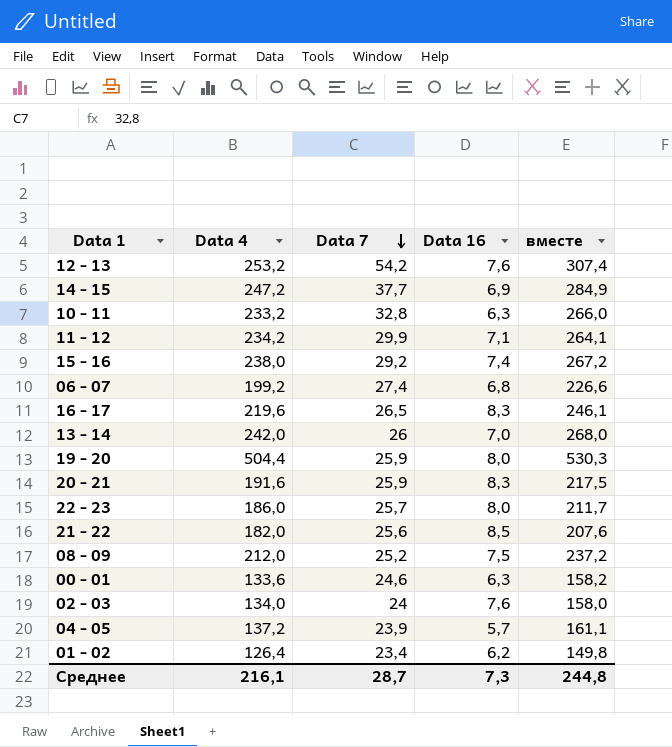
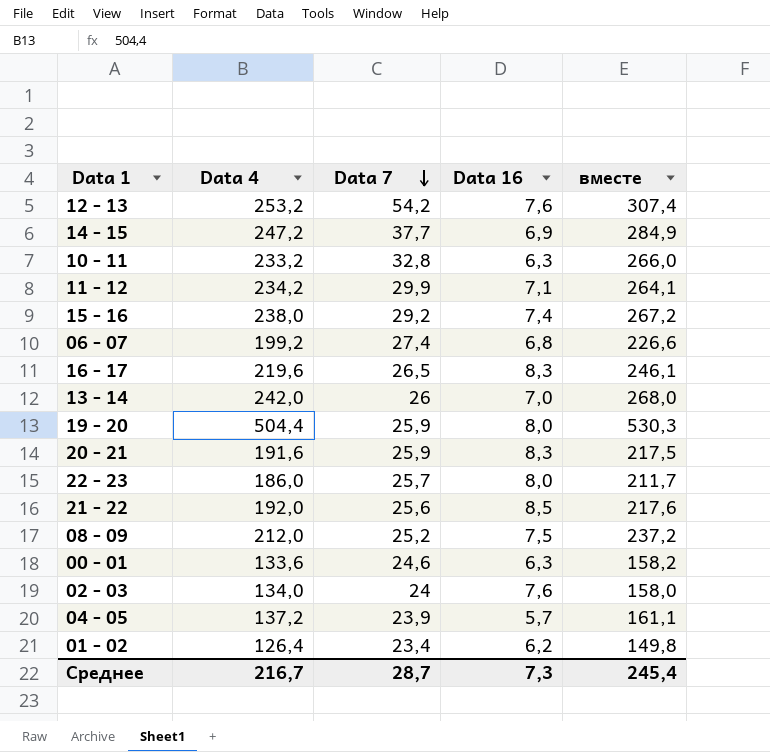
21 - 22 | Data 4: 182,0 -> 192,0
21 - 22 | вместе: 207,6 -> 217,6
Среднее | Data 4: 216,1 -> 216,7
Среднее | вместе: 244,8 -> 245,4

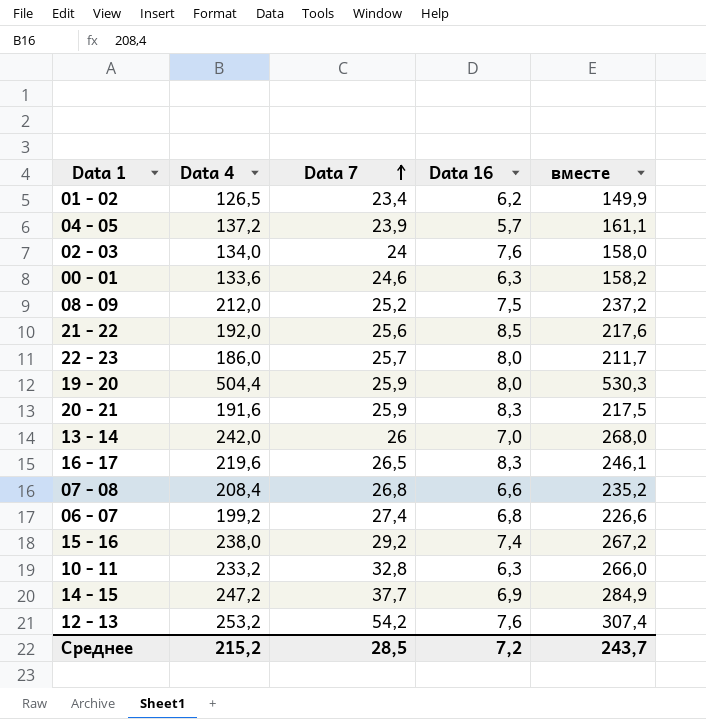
row order: Data 7 descending -> Data 7 ascending
row 11 - 12: 234,2 | 29,9 | 7,1 | 264,1 -> none
01 - 02 | Data 4: 126,4 -> 126,5
01 - 02 | вместе: 149,8 -> 149,9
row 07 - 08: none -> 208,4 | 26,8 | 6,6 | 235,2
Среднее | Data 4: 216,7 -> 215,2
Среднее | Data 7: 28,7 -> 28,5
Среднее | Data 16: 7,3 -> 7,2
Среднее | вместе: 245,4 -> 243,7

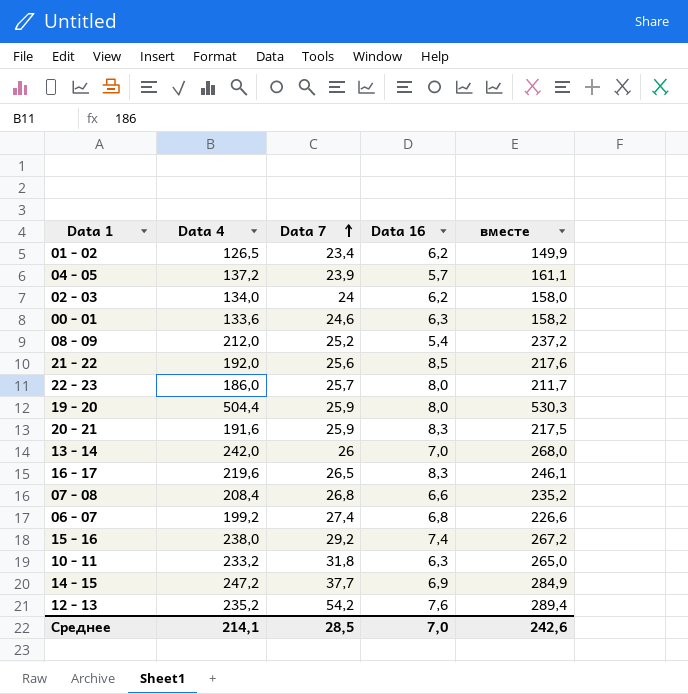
02 - 03 | Data 16: 7,6 -> 6,2
08 - 09 | Data 16: 7,5 -> 5,4
10 - 11 | Data 7: 32,8 -> 31,8
10 - 11 | вместе: 266,0 -> 265,0
12 - 13 | Data 4: 253,2 -> 235,2
12 - 13 | вместе: 307,4 -> 289,4
Среднее | Data 4: 215,2 -> 214,1
Среднее | Data 16: 7,2 -> 7,0
Среднее | вместе: 243,7 -> 242,6

